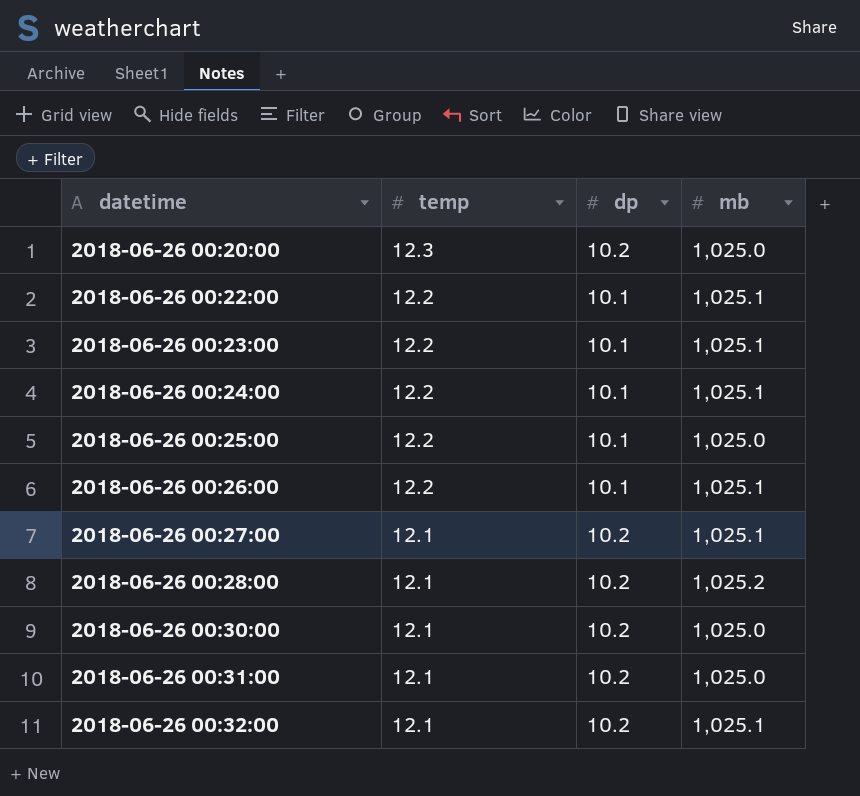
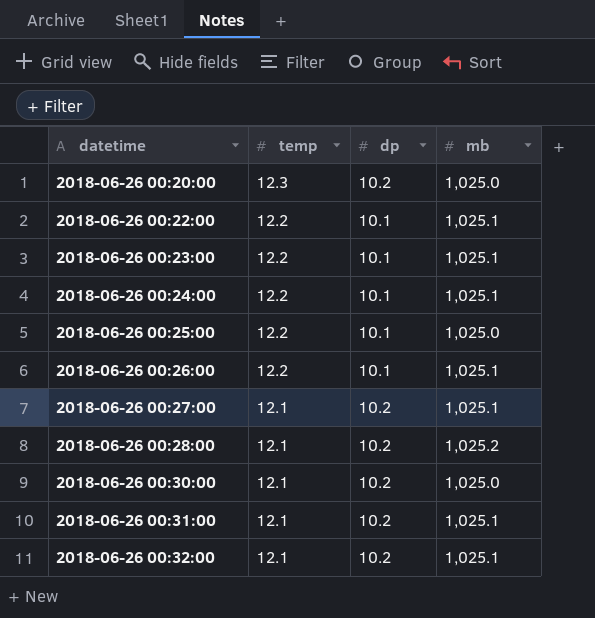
2018-06-26 00:31:00 | mb: 1,025.0 -> 1,025.1

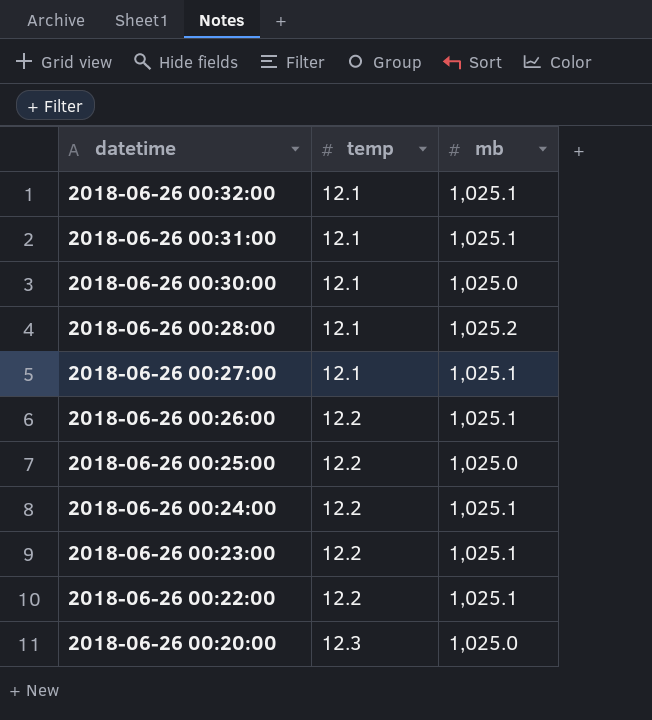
row order: datetime ascending -> datetime descending
column dp | position: 3 -> none

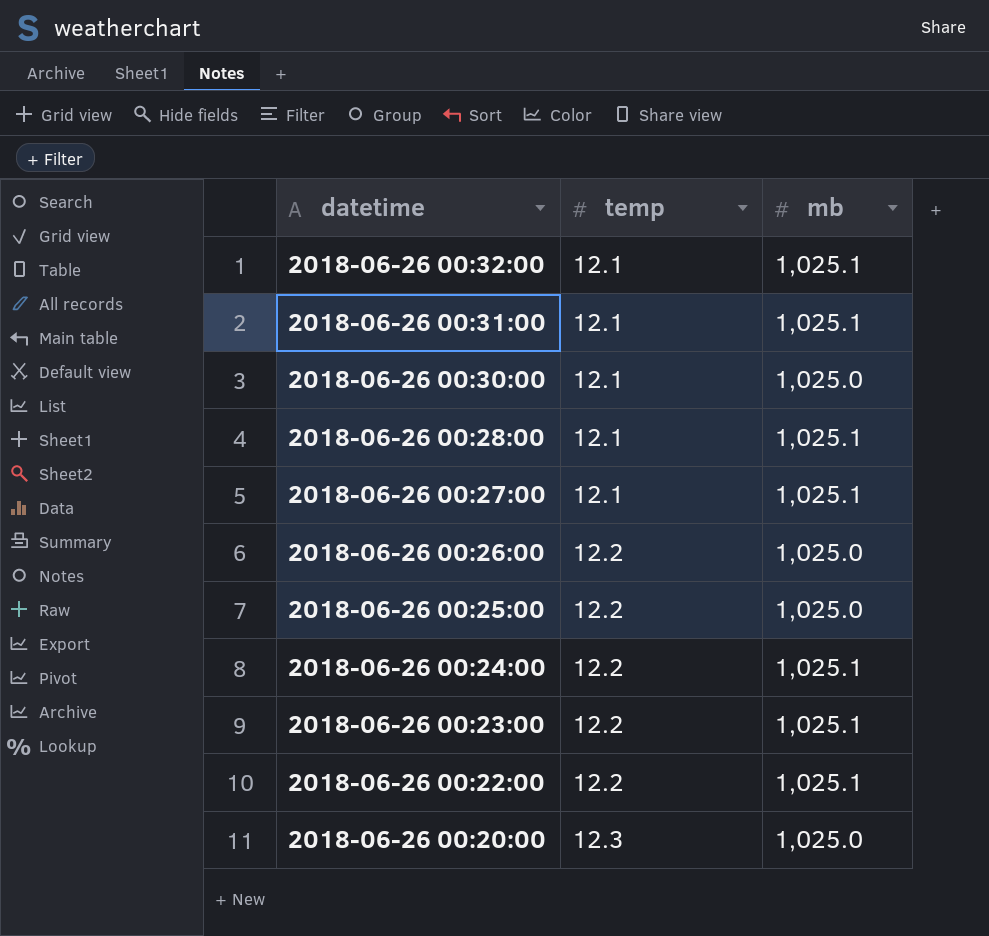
2018-06-26 00:28:00 | mb: 1,025.2 -> 1,025.1
2018-06-26 00:26:00 | mb: 1,025.1 -> 1,025.0

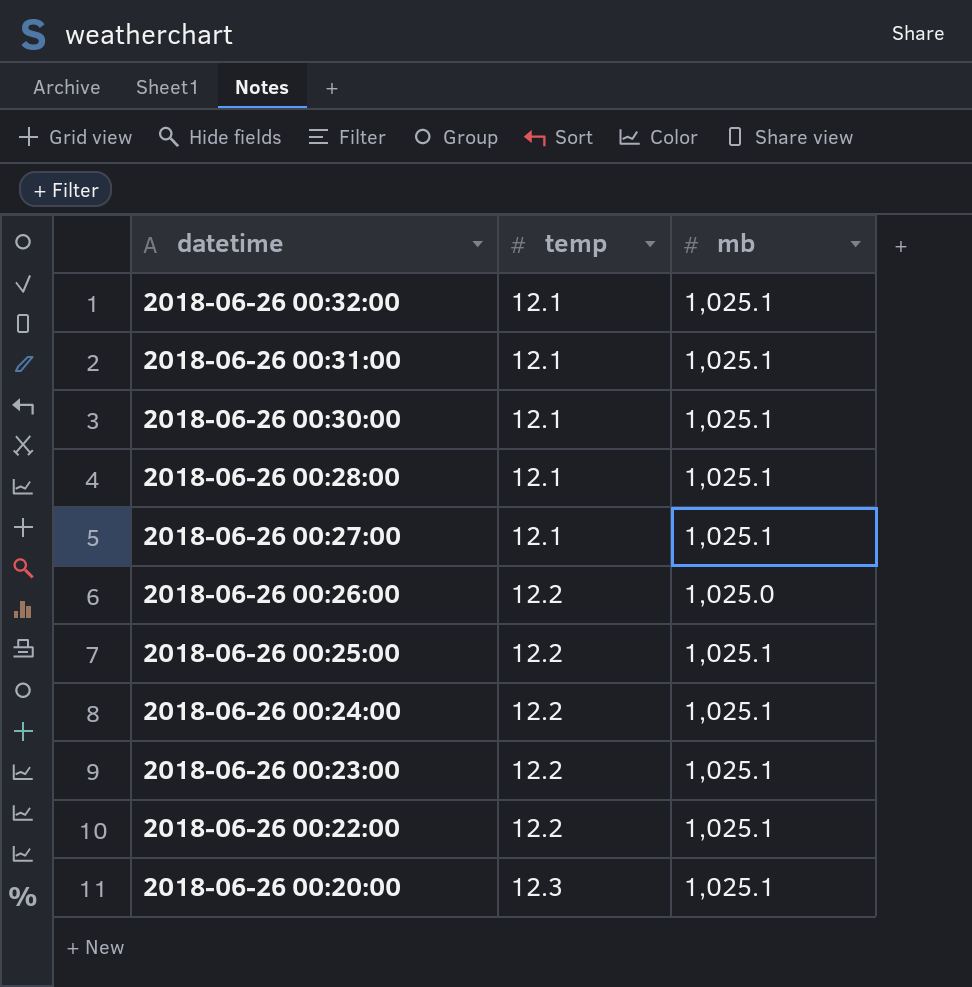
2018-06-26 00:30:00 | mb: 1,025.0 -> 1,025.1
2018-06-26 00:25:00 | mb: 1,025.0 -> 1,025.1
2018-06-26 00:20:00 | mb: 1,025.0 -> 1,025.1

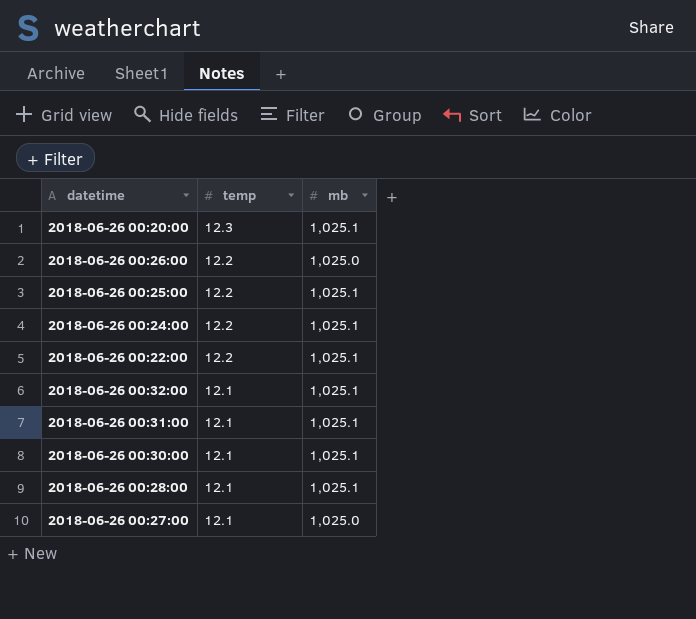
row order: datetime descending -> temp descending
row 2018-06-26 00:23:00: 12.2 | 1,025.1 -> none
2018-06-26 00:27:00 | mb: 1,025.1 -> 1,025.0

